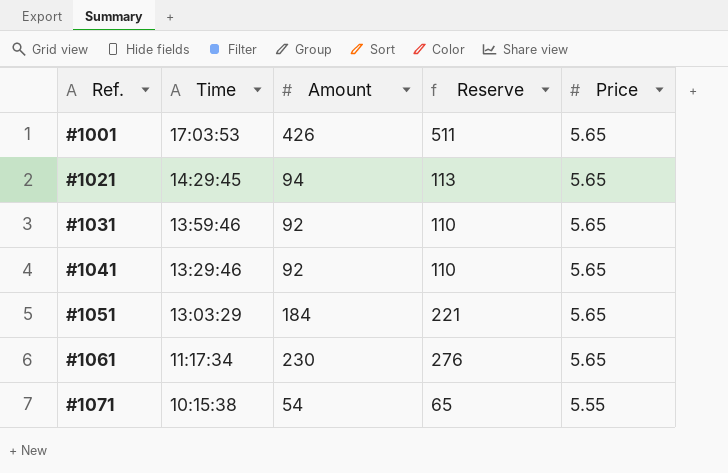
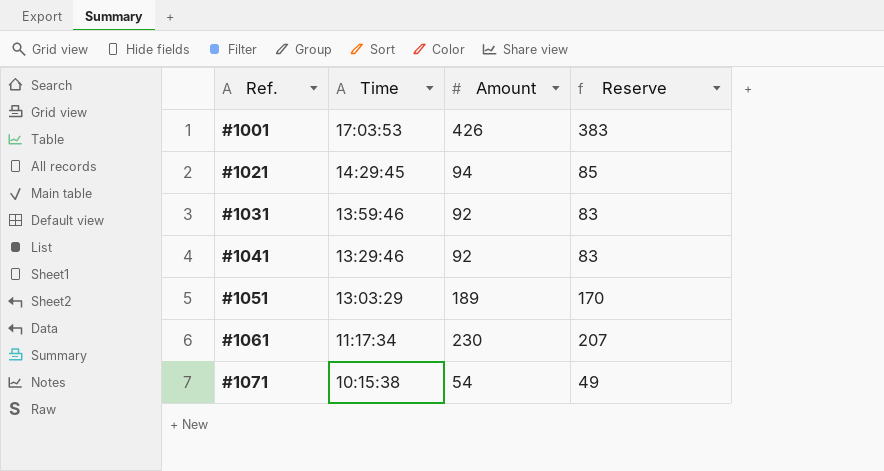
column Price | position: 5 -> none
column Reserve | formula: [Amount] * 1.2 -> [Amount] * 0.9
#1051 | Amount: 184 -> 189

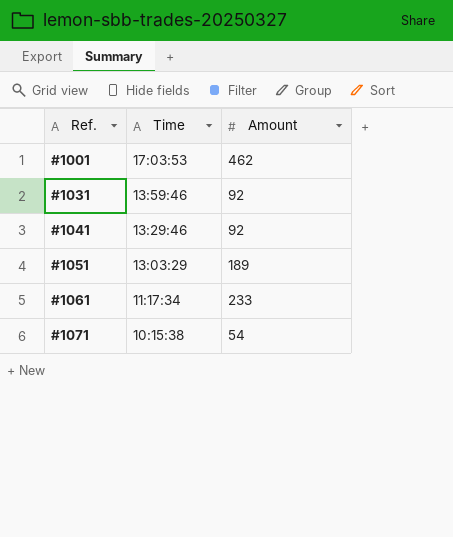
column Reserve | formula: [Amount] * 0.9 -> none
row #1021: 14:29:45 | 94 | 85 -> none
#1001 | Amount: 426 -> 462
#1061 | Amount: 230 -> 233

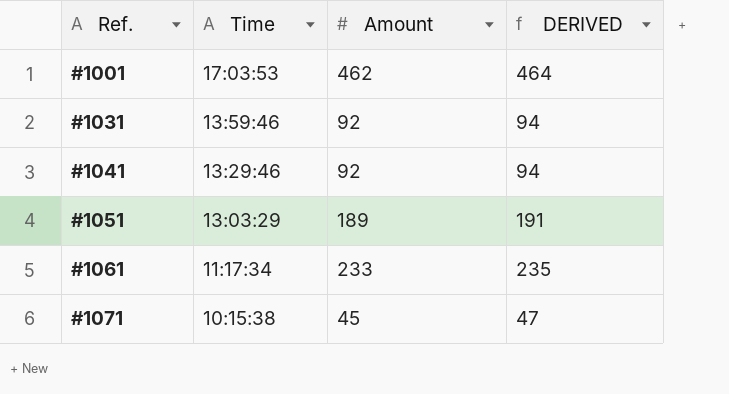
column DERIVED | formula: none -> [Amount] + 2
#1071 | Amount: 54 -> 45

